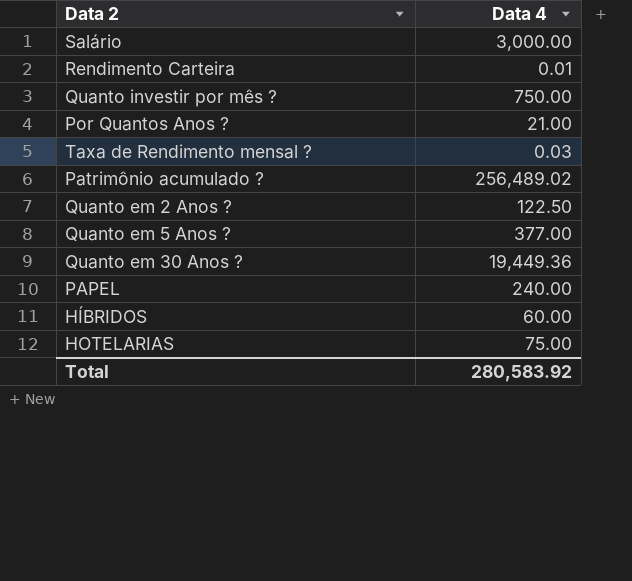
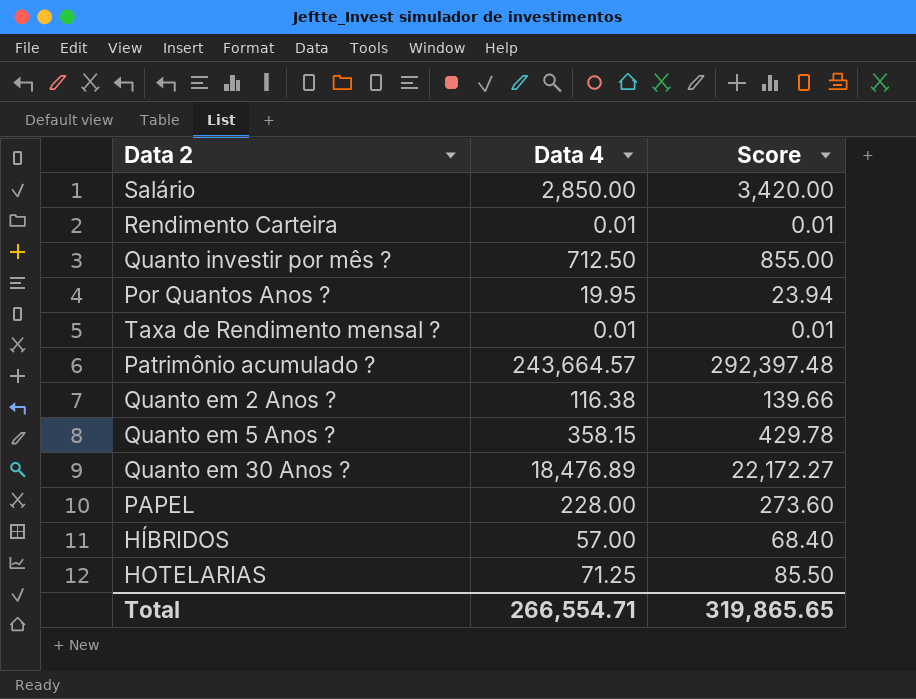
column Score | formula: none -> [Data 4] * 1.2
Salário | Data 4: 3,000.00 -> 2,850.00
Quanto investir por mês ? | Data 4: 750.00 -> 712.50
Por Quantos Anos ? | Data 4: 21.00 -> 19.95
Taxa de Rendimento mensal ? | Data 4: 0.03 -> 0.01
Patrimônio acumulado ? | Data 4: 256,489.02 -> 243,664.57
Quanto em 2 Anos ? | Data 4: 122.50 -> 116.38
Quanto em 5 Anos ? | Data 4: 377.00 -> 358.15
Quanto em 30 Anos ? | Data 4: 19,449.36 -> 18,476.89
PAPEL | Data 4: 240.00 -> 228.00
HÍBRIDOS | Data 4: 60.00 -> 57.00
HOTELARIAS | Data 4: 75.00 -> 71.25
Total | Data 4: 280,583.92 -> 266,554.71

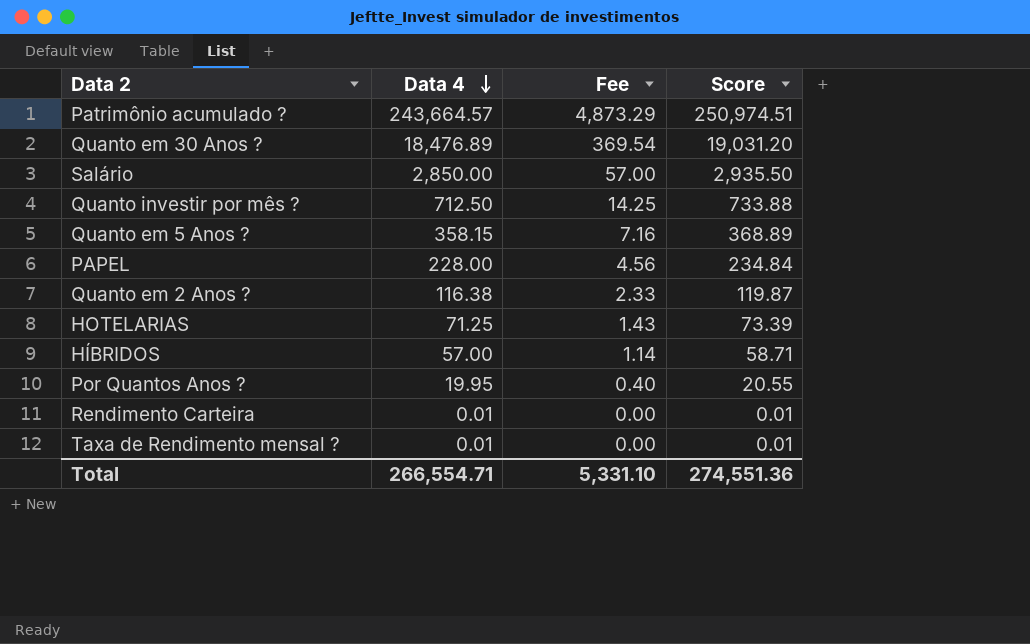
row order: none -> Data 4 descending
column Fee | formula: none -> [Data 4] * 0.02
column Score | formula: [Data 4] * 1.2 -> [Data 4] * 1.03
Total | Score: 319,865.65 -> 274,551.36

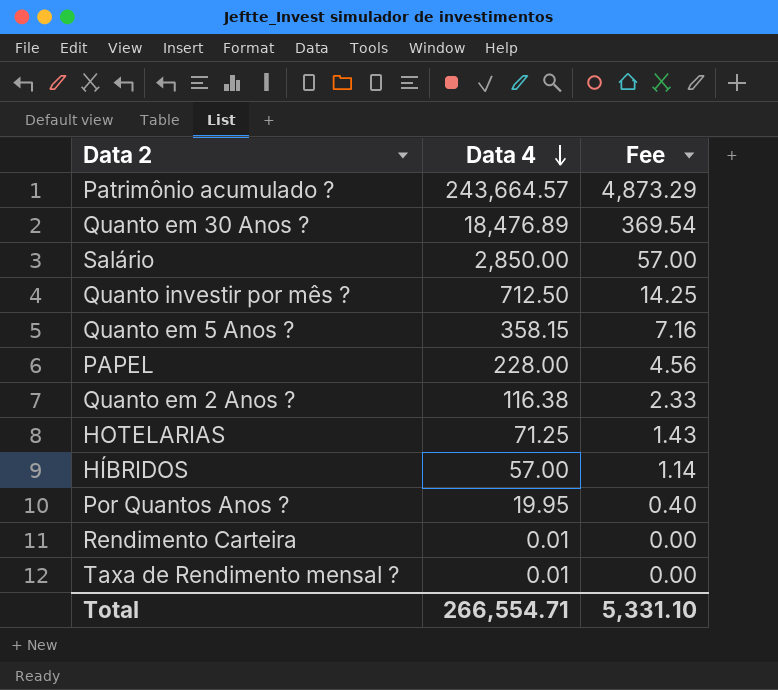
column Score | formula: [Data 4] * 1.03 -> none

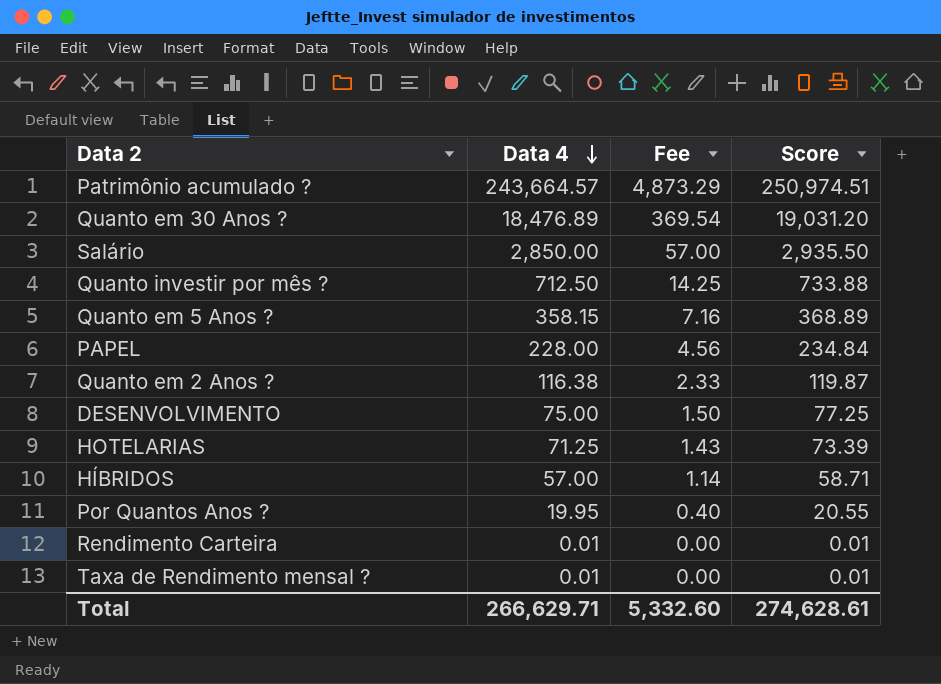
column Score | formula: none -> [Data 4] * 1.03
row DESENVOLVIMENTO: none -> 75.00 | 1.50 | 77.25
Total | Data 4: 266,554.71 -> 266,629.71
Total | Fee: 5,331.10 -> 5,332.60

